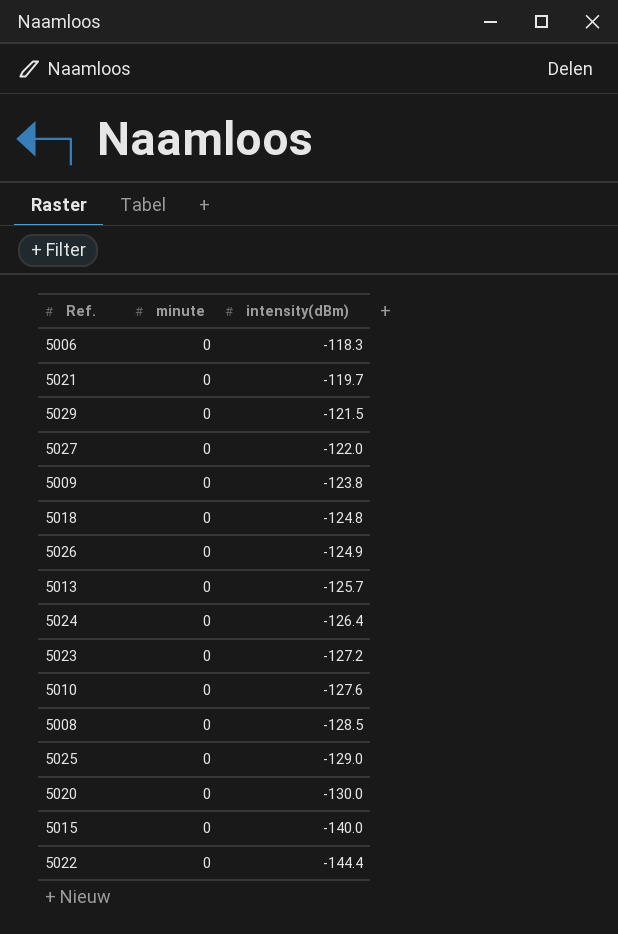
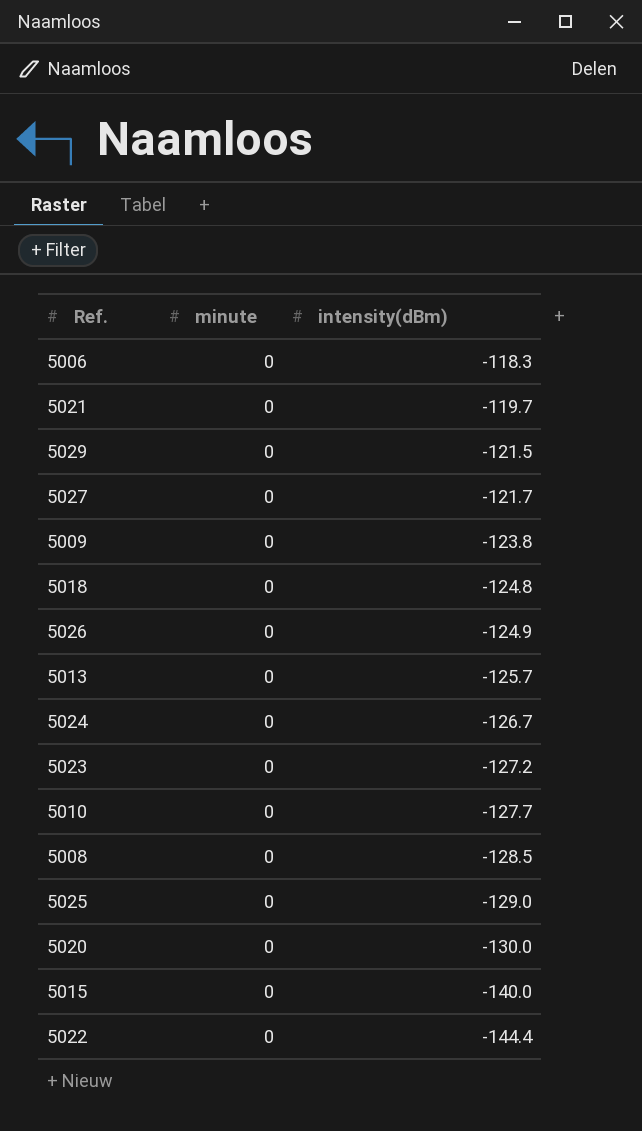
5027 | intensity(dBm): -122.0 -> -121.7
5024 | intensity(dBm): -126.4 -> -126.7
5010 | intensity(dBm): -127.6 -> -127.7

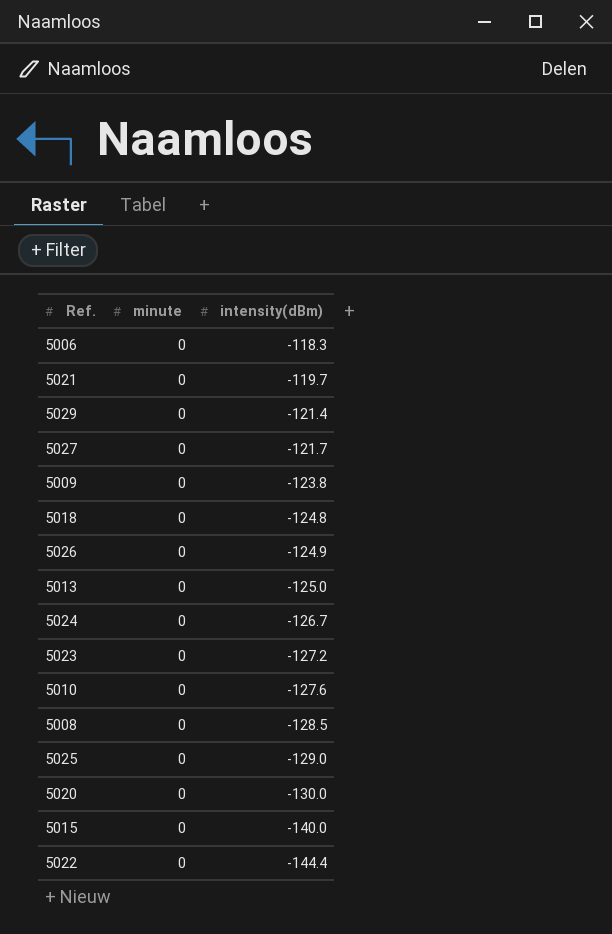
5029 | intensity(dBm): -121.5 -> -121.4
5013 | intensity(dBm): -125.7 -> -125.0
5010 | intensity(dBm): -127.7 -> -127.6

